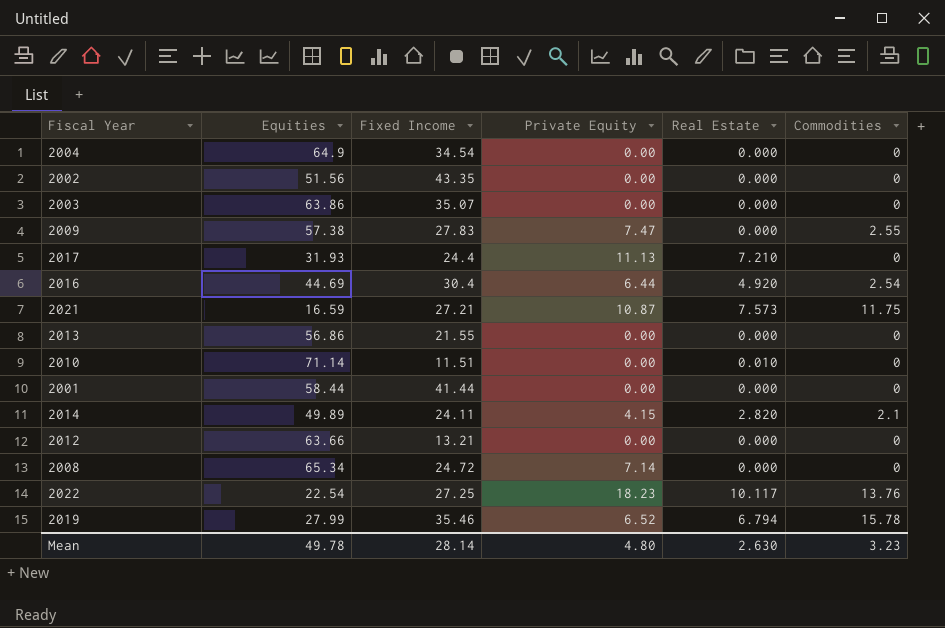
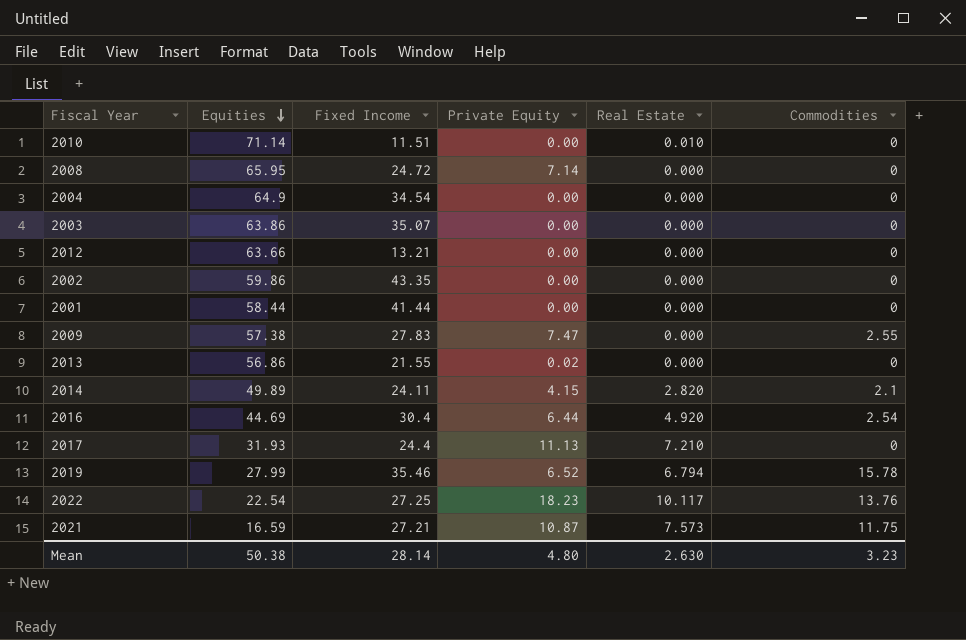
row order: none -> Equities descending
2008 | Equities: 65.34 -> 65.95
2002 | Equities: 51.56 -> 59.86
2013 | Private Equity: 0.00 -> 0.02
Mean | Equities: 49.78 -> 50.38

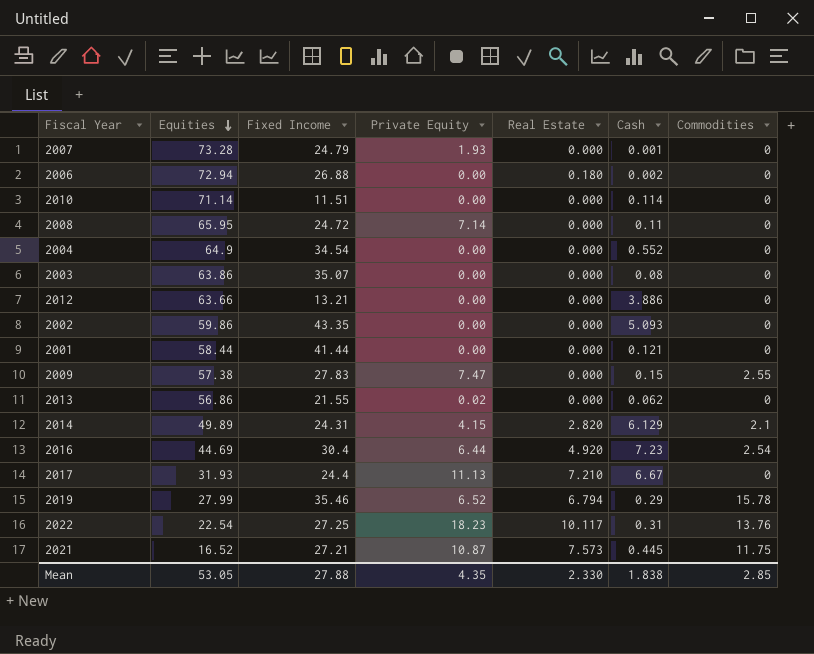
column Cash | position: none -> 6
row 2007: none -> 73.28 | 24.79 | 1.93 | 0.000 | 0.001 | 0
row 2006: none -> 72.94 | 26.88 | 0.00 | 0.180 | 0.002 | 0
2010 | Real Estate: 0.010 -> 0.000
2014 | Fixed Income: 24.11 -> 24.31
2021 | Equities: 16.59 -> 16.52
Mean | Equities: 50.38 -> 53.05
Mean | Fixed Income: 28.14 -> 27.88
Mean | Private Equity: 4.80 -> 4.35
Mean | Real Estate: 2.630 -> 2.330
Mean | Commodities: 3.23 -> 2.85

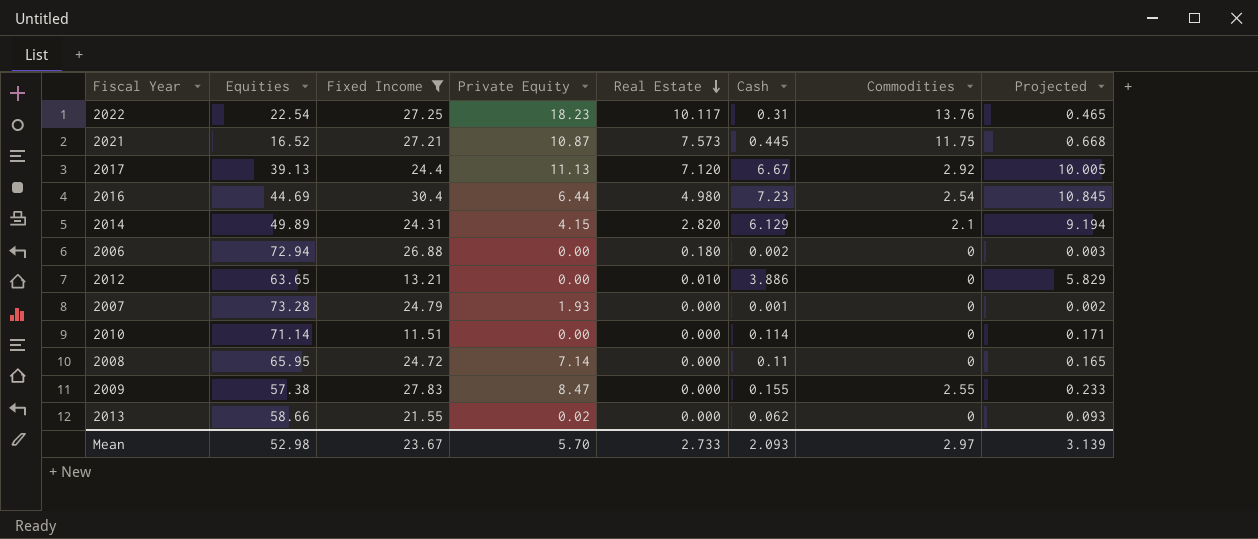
filter: none -> Fixed Income <= 30.4
row order: Equities descending -> Real Estate descending
column Projected | formula: none -> [Cash] * 1.5
2017 | Equities: 31.93 -> 39.13
2017 | Real Estate: 7.210 -> 7.120
2017 | Commodities: 0 -> 2.92
2016 | Real Estate: 4.920 -> 4.980
2012 | Equities: 63.66 -> 63.65
2012 | Real Estate: 0.000 -> 0.010
2009 | Private Equity: 7.47 -> 8.47
2009 | Cash: 0.15 -> 0.155
2013 | Equities: 56.86 -> 58.66
Mean | Equities: 53.05 -> 52.98
Mean | Fixed Income: 27.88 -> 23.67
Mean | Private Equity: 4.35 -> 5.70
Mean | Real Estate: 2.330 -> 2.733
Mean | Cash: 1.838 -> 2.093
Mean | Commodities: 2.85 -> 2.97

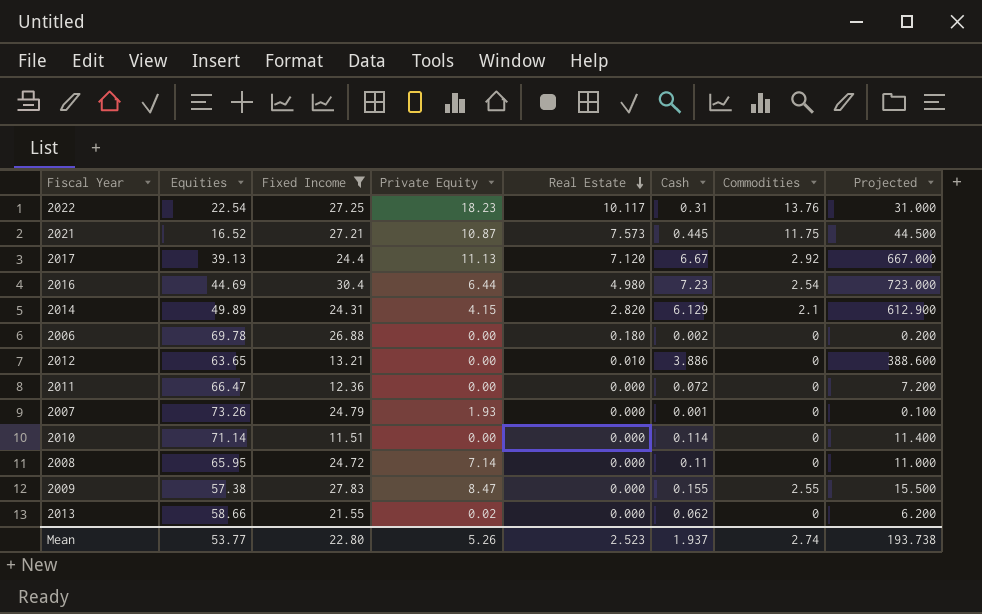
column Projected | formula: [Cash] * 1.5 -> [Cash] * 100
2006 | Equities: 72.94 -> 69.78
row 2011: none -> 66.47 | 12.36 | 0.00 | 0.000 | 0.072 | 0 | 7.200
2007 | Equities: 73.28 -> 73.26
Mean | Equities: 52.98 -> 53.77
Mean | Fixed Income: 23.67 -> 22.80
Mean | Private Equity: 5.70 -> 5.26
Mean | Real Estate: 2.733 -> 2.523
Mean | Cash: 2.093 -> 1.937
Mean | Commodities: 2.97 -> 2.74
Mean | Projected: 3.139 -> 193.738

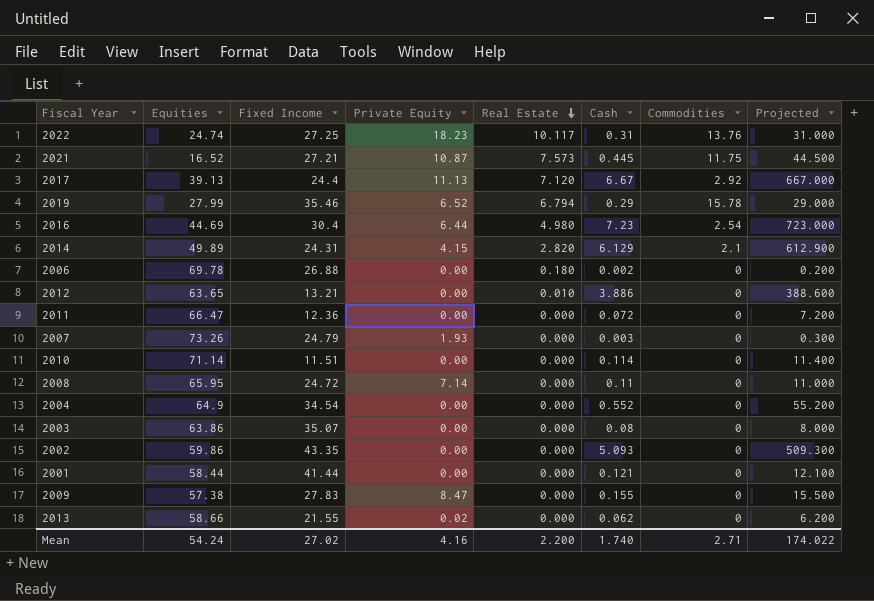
filter: Fixed Income <= 30.4 -> none
2022 | Equities: 22.54 -> 24.74
2007 | Cash: 0.001 -> 0.003
2007 | Projected: 0.100 -> 0.300
2009 | Commodities: 2.55 -> 0
Mean | Equities: 53.77 -> 54.24
Mean | Fixed Income: 22.80 -> 27.02
Mean | Private Equity: 5.26 -> 4.16
Mean | Real Estate: 2.523 -> 2.200
Mean | Cash: 1.937 -> 1.740
Mean | Commodities: 2.74 -> 2.71
Mean | Projected: 193.738 -> 174.022

